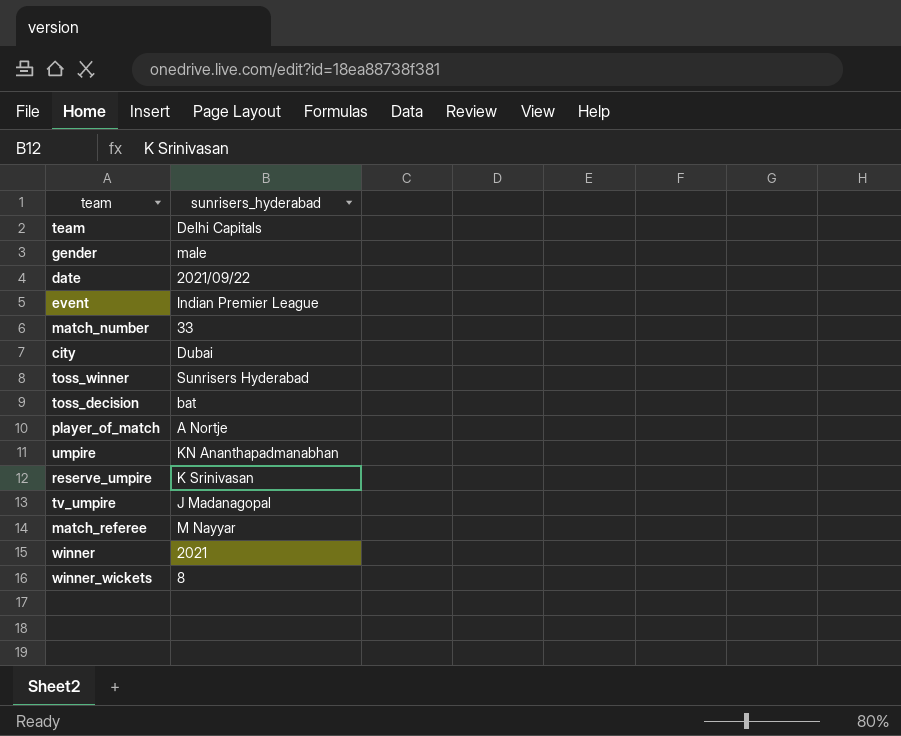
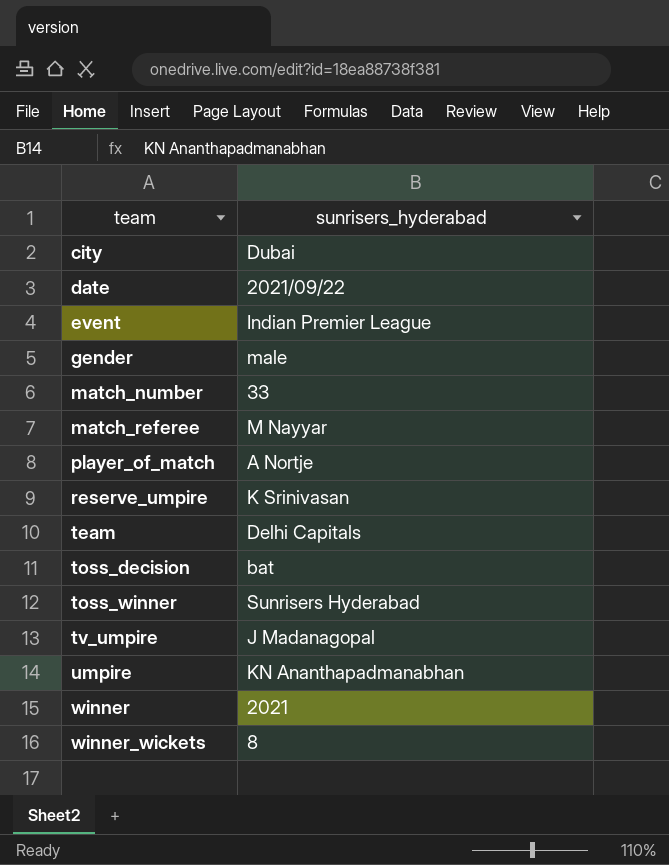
row order: none -> team ascending

